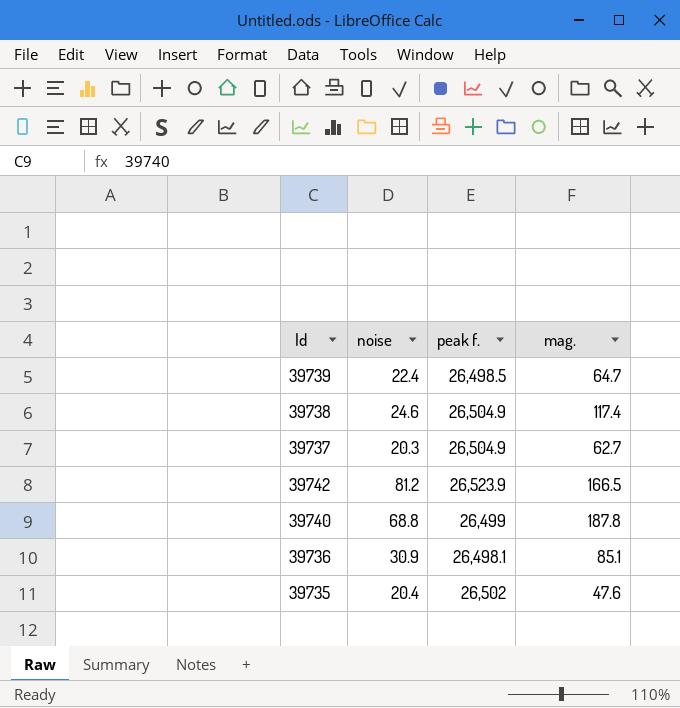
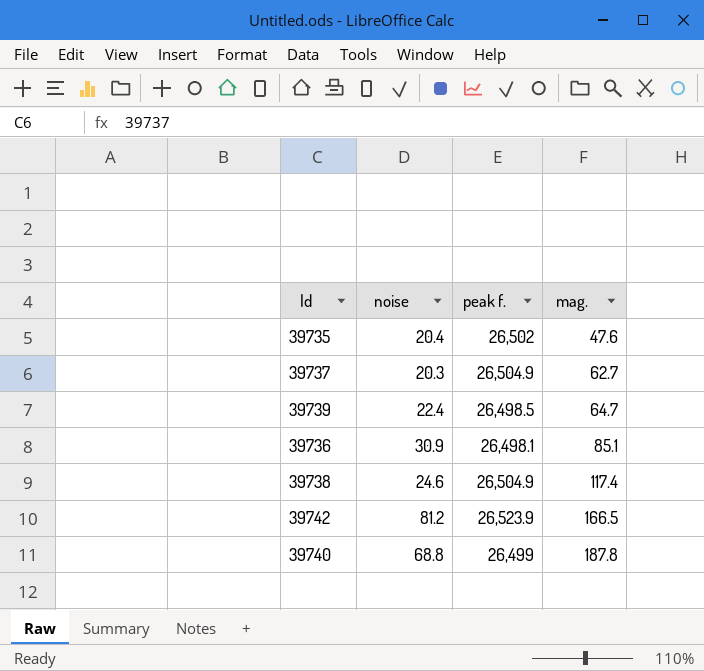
row order: none -> mag. ascending

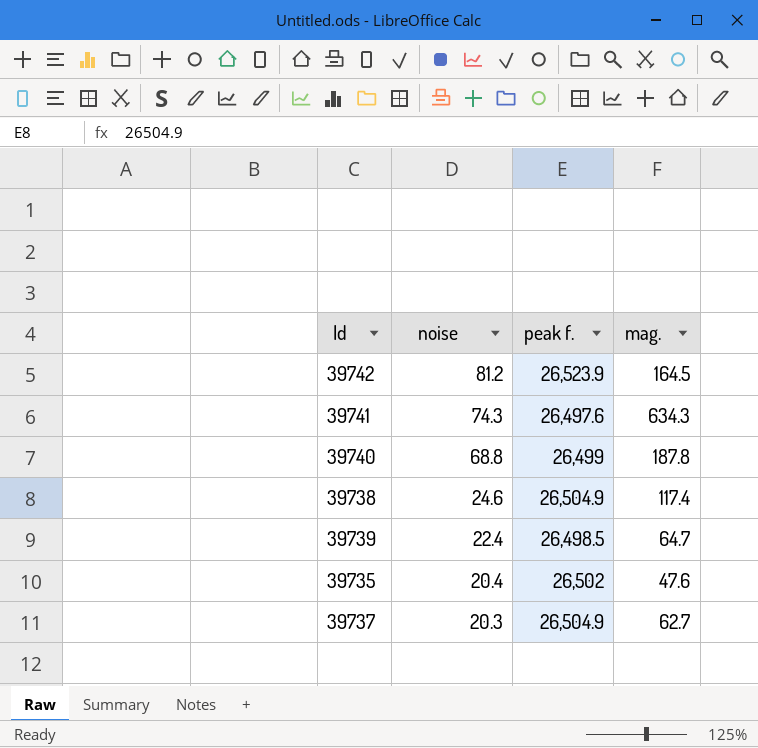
row order: mag. ascending -> noise descending
row 39736: 30.9 | 26,498.1 | 85.1 -> none
39742 | mag.: 166.5 -> 164.5
row 39741: none -> 74.3 | 26,497.6 | 634.3

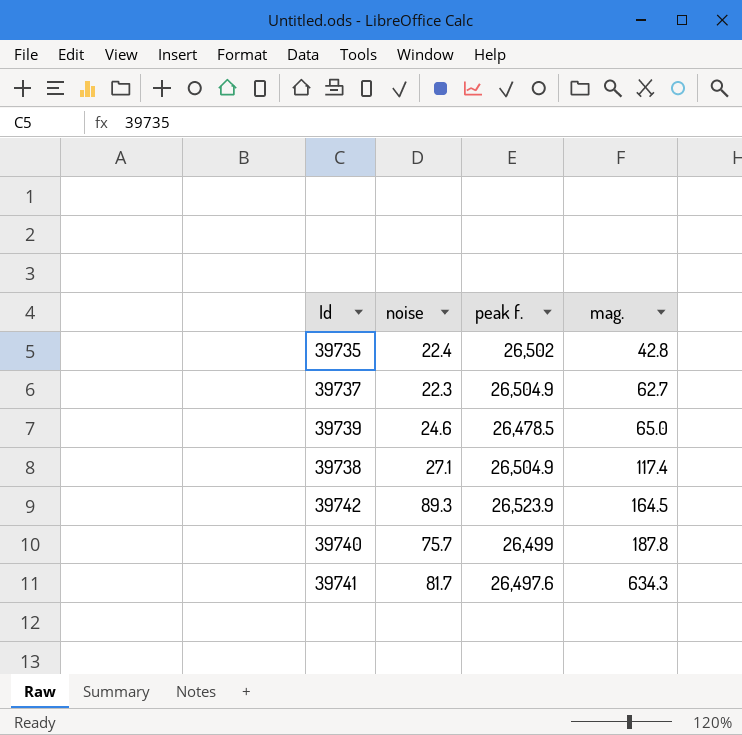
row order: noise descending -> mag. ascending
39735 | noise: 20.4 -> 22.4
39735 | mag.: 47.6 -> 42.8
39737 | noise: 20.3 -> 22.3
39739 | noise: 22.4 -> 24.6
39739 | peak f.: 26,498.5 -> 26,478.5
39739 | mag.: 64.7 -> 65.0
39738 | noise: 24.6 -> 27.1
39742 | noise: 81.2 -> 89.3
39740 | noise: 68.8 -> 75.7
39741 | noise: 74.3 -> 81.7

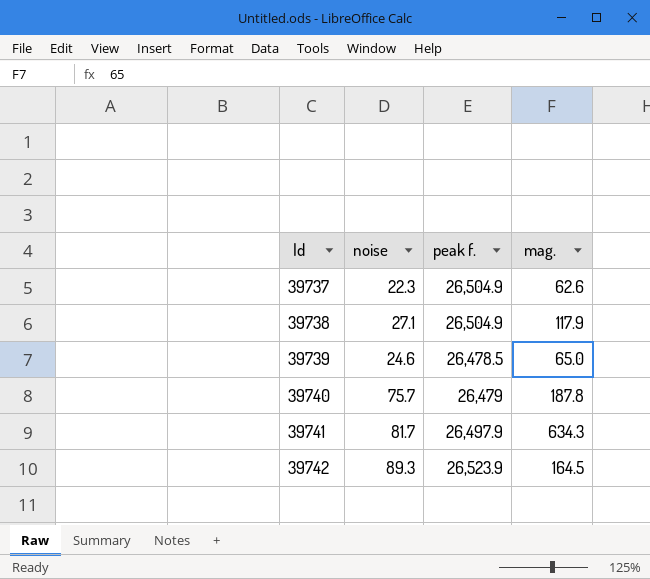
row order: mag. ascending -> Id ascending
row 39735: 22.4 | 26,502 | 42.8 -> none
39737 | mag.: 62.7 -> 62.6
39738 | mag.: 117.4 -> 117.9
39740 | peak f.: 26,499 -> 26,479
39741 | peak f.: 26,497.6 -> 26,497.9

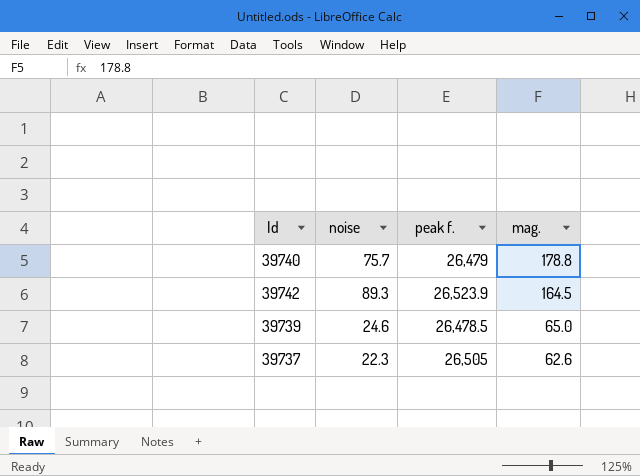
row order: Id ascending -> mag. descending
row 39738: 27.1 | 26,504.9 | 117.9 -> none
row 39741: 81.7 | 26,497.9 | 634.3 -> none
39740 | mag.: 187.8 -> 178.8
39737 | peak f.: 26,504.9 -> 26,505

